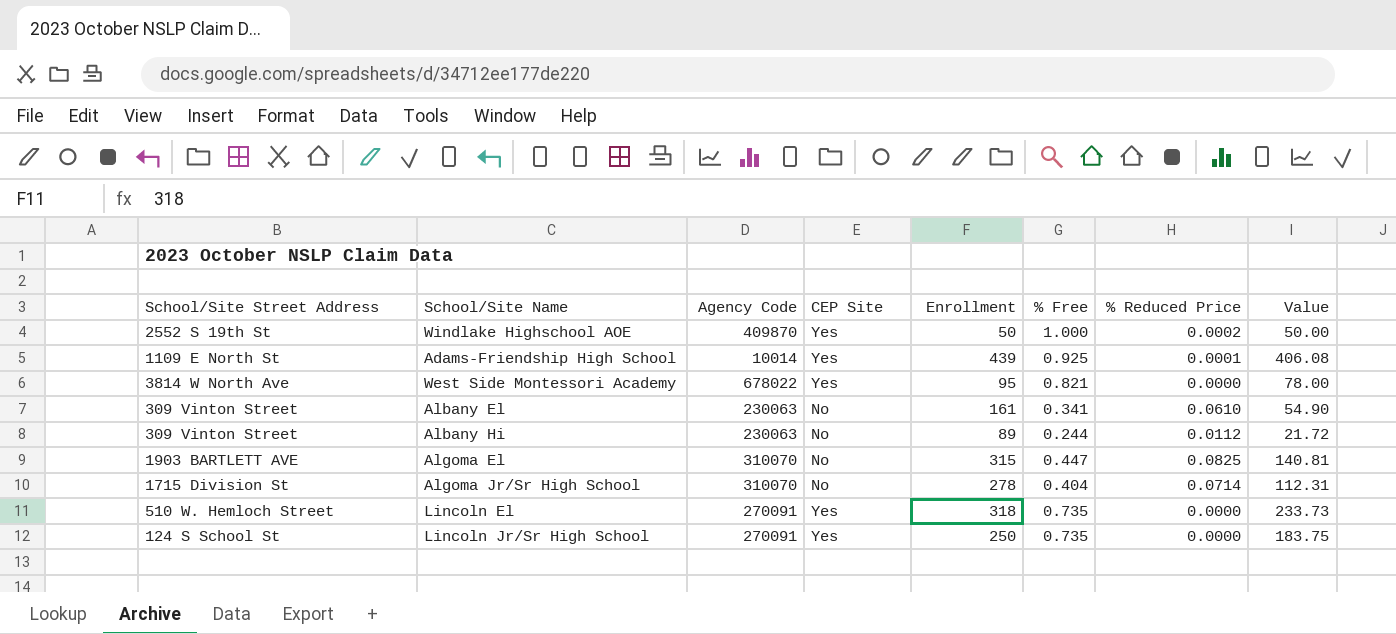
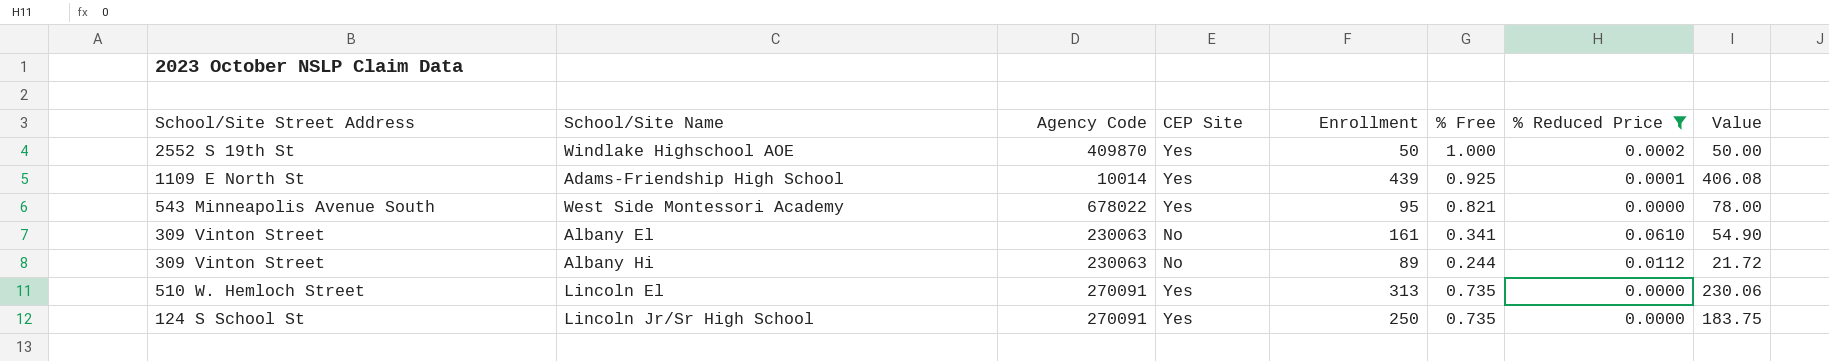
filter: none -> % Reduced Price <= 0.0610
West Side Montessori Academy | School/Site Street Address: 3814 W North Ave -> 543 Minneapolis Avenue South
Lincoln El | Enrollment: 318 -> 313
Lincoln El | Value: 233.73 -> 230.06

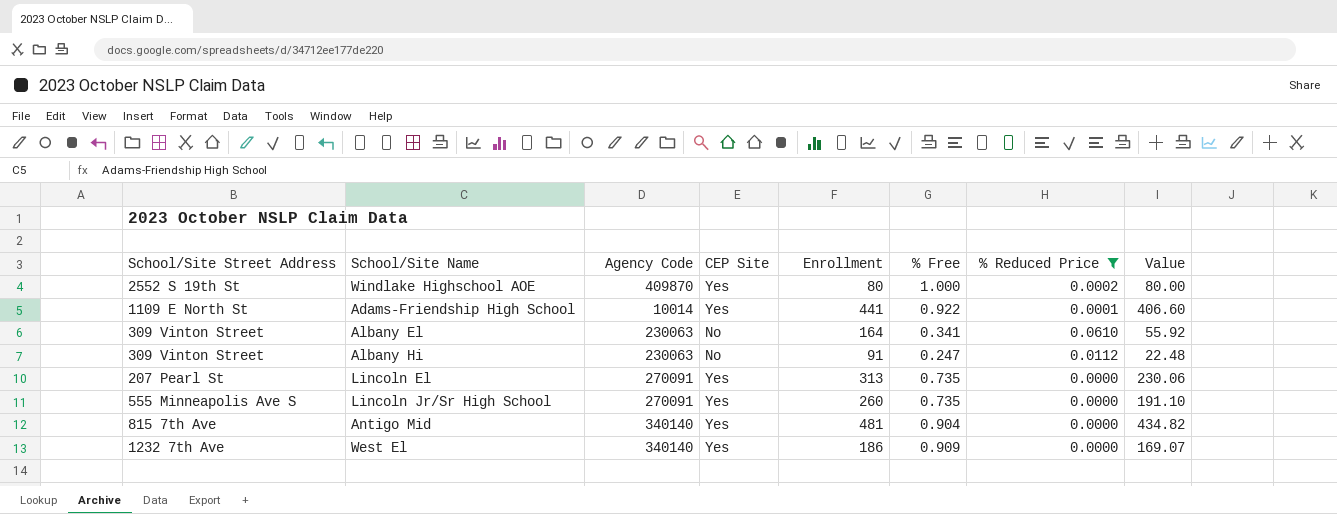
row West Side Montessori Academy: 543 Minneapolis Avenue South | 678022 | Yes | 95 | 0.821 | 0.0000 | 78.00 -> none
Windlake Highschool AOE | Enrollment: 50 -> 80
Windlake Highschool AOE | Value: 50.00 -> 80.00
Adams-Friendship High School | Enrollment: 439 -> 441
Adams-Friendship High School | % Free: 0.925 -> 0.922
Adams-Friendship High School | Value: 406.08 -> 406.60
Albany El | Enrollment: 161 -> 164
Albany El | Value: 54.90 -> 55.92
Albany Hi | Enrollment: 89 -> 91
Albany Hi | % Free: 0.244 -> 0.247
Albany Hi | Value: 21.72 -> 22.48
Lincoln El | School/Site Street Address: 510 W. Hemloch Street -> 207 Pearl St
Lincoln Jr/Sr High School | School/Site Street Address: 124 S School St -> 555 Minneapolis Ave S
Lincoln Jr/Sr High School | Enrollment: 250 -> 260
Lincoln Jr/Sr High School | Value: 183.75 -> 191.10
row Antigo Mid: none -> 815 7th Ave | 340140 | Yes | 481 | 0.904 | 0.0000 | 434.82
row West El: none -> 1232 7th Ave | 340140 | Yes | 186 | 0.909 | 0.0000 | 169.07

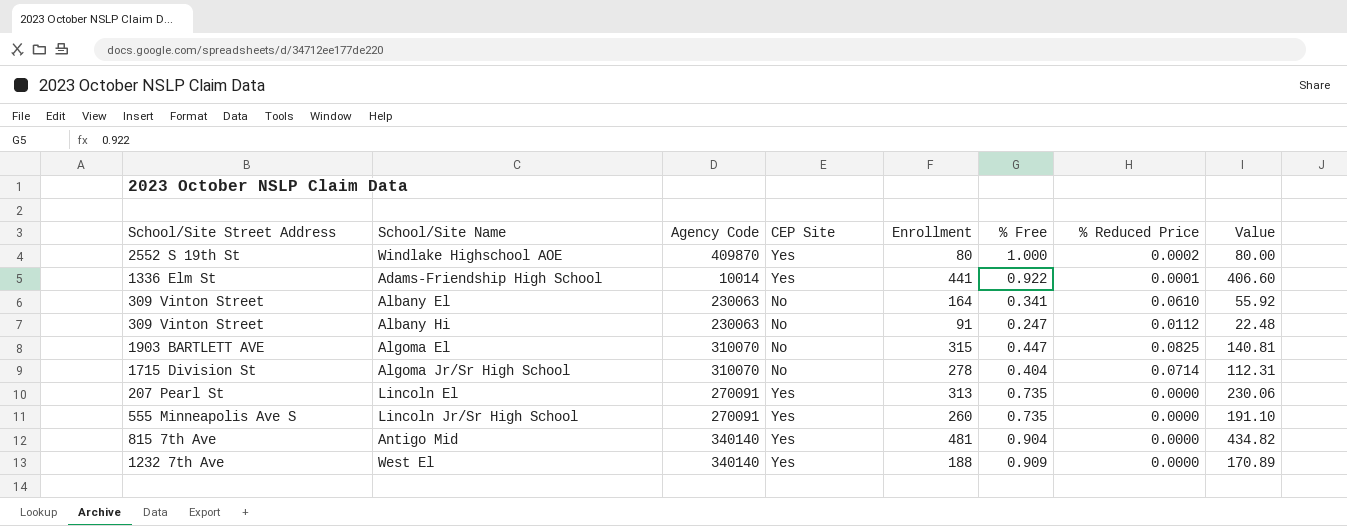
filter: % Reduced Price <= 0.0610 -> none
Adams-Friendship High School | School/Site Street Address: 1109 E North St -> 1336 Elm St
West El | Enrollment: 186 -> 188
West El | Value: 169.07 -> 170.89

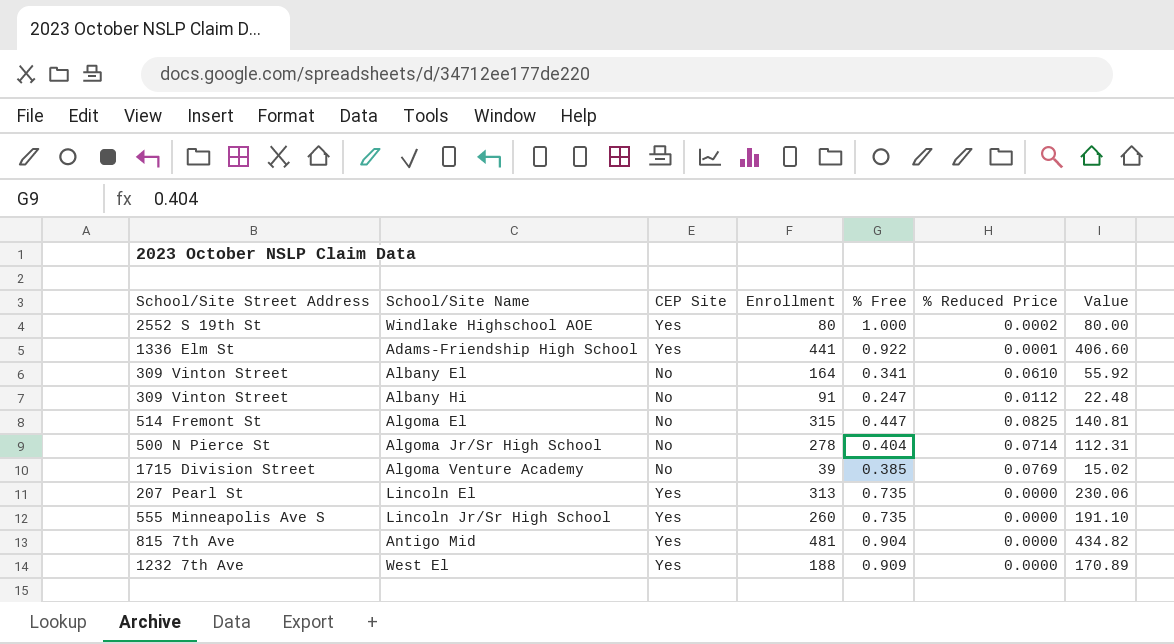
column Agency Code | position: 3 -> none
Algoma El | School/Site Street Address: 1903 BARTLETT AVE -> 514 Fremont St
Algoma Jr/Sr High School | School/Site Street Address: 1715 Division St -> 500 N Pierce St
row Algoma Venture Academy: none -> 1715 Division Street | No | 39 | 0.385 | 0.0769 | 15.02

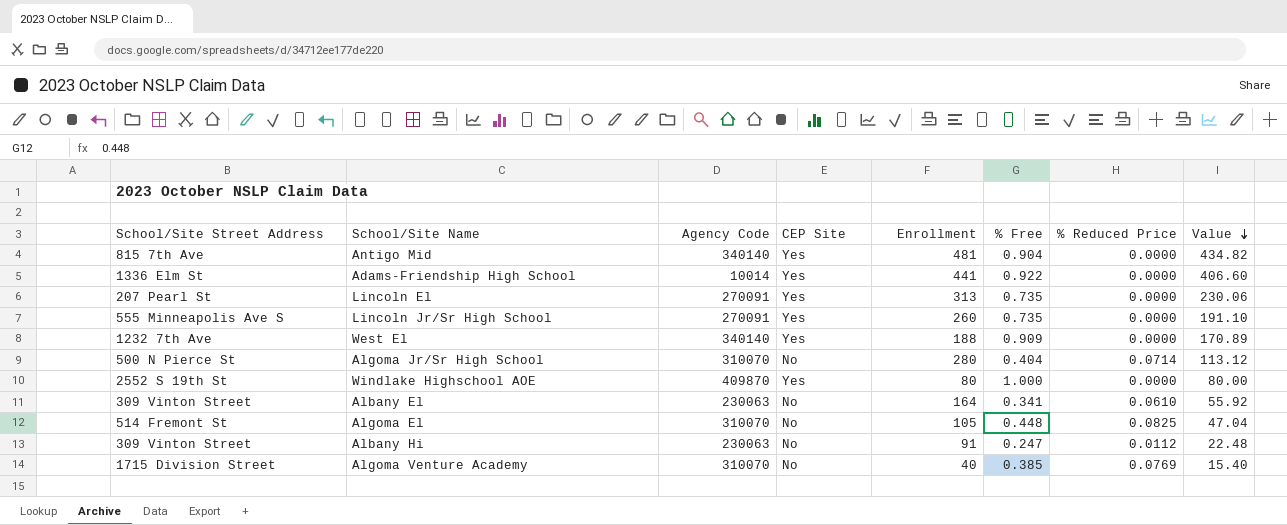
row order: none -> Value descending
column Agency Code | position: none -> 3
Adams-Friendship High School | % Reduced Price: 0.0001 -> 0.0000
Algoma Jr/Sr High School | Enrollment: 278 -> 280
Algoma Jr/Sr High School | Value: 112.31 -> 113.12
Windlake Highschool AOE | % Reduced Price: 0.0002 -> 0.0000
Algoma El | Enrollment: 315 -> 105
Algoma El | % Free: 0.447 -> 0.448
Algoma El | Value: 140.81 -> 47.04
Algoma Venture Academy | Enrollment: 39 -> 40
Algoma Venture Academy | Value: 15.02 -> 15.40

